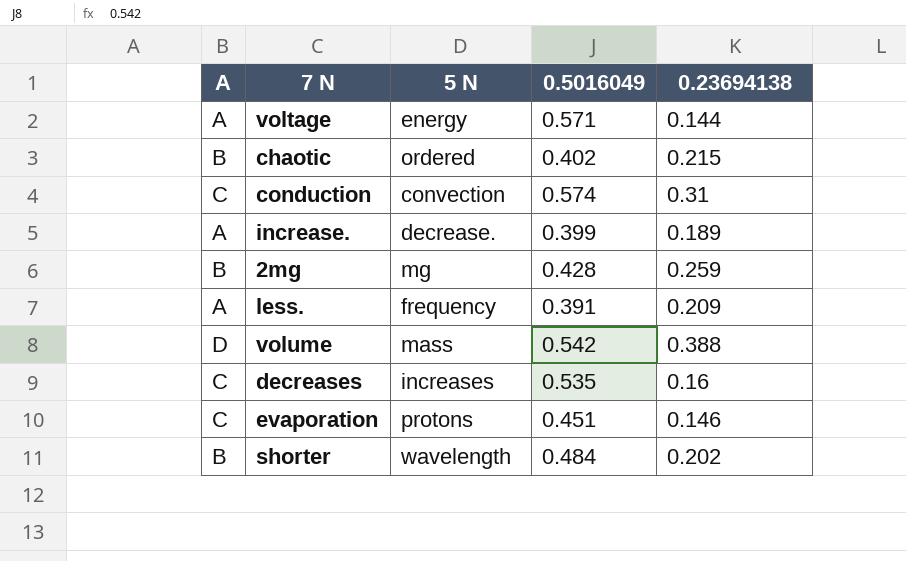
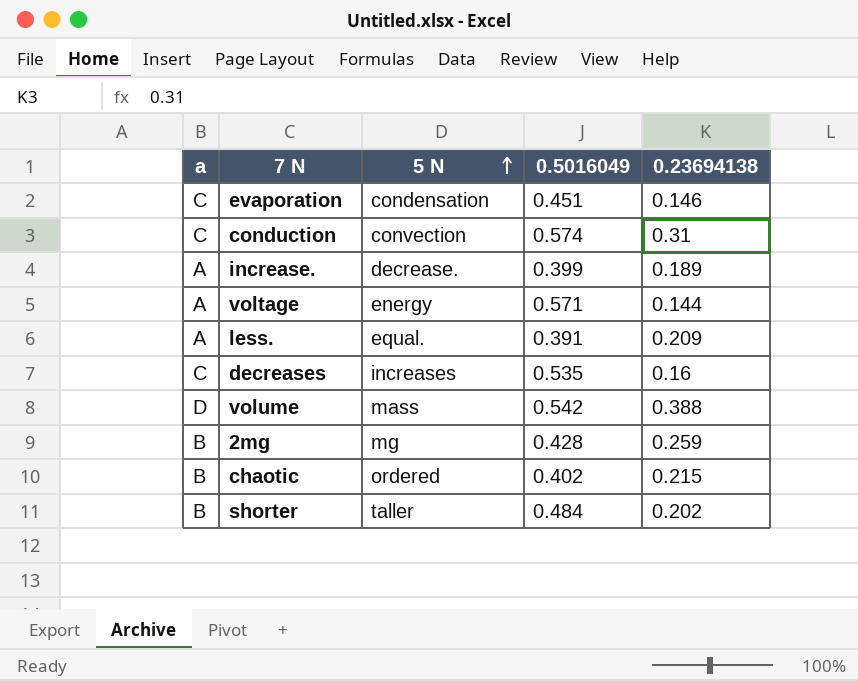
row order: none -> 5 N ascending
column name: A -> a
evaporation | 5 N: protons -> condensation
less. | 5 N: frequency -> equal.
shorter | 5 N: wavelength -> taller

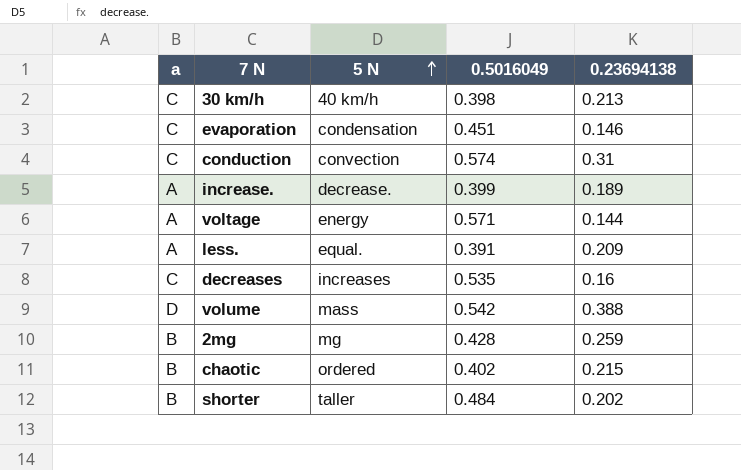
row 30 km/h: none -> C | 40 km/h | 0.398 | 0.213

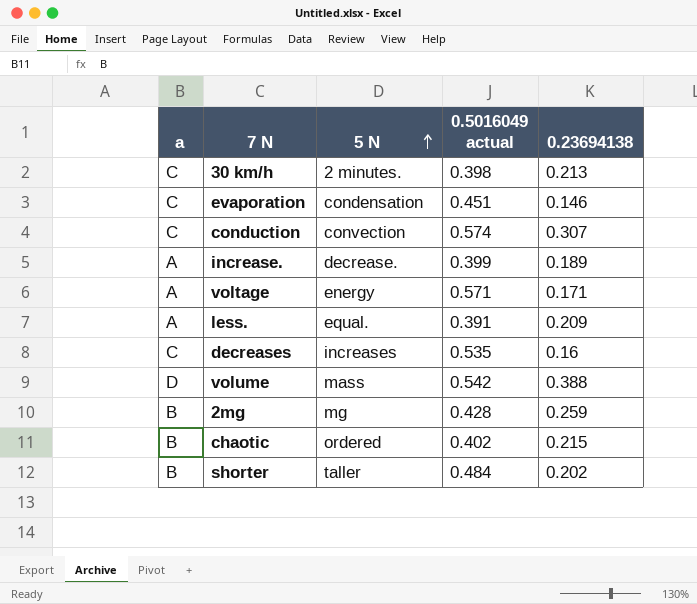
column name: 0.5016049 -> 0.5016049 actual
30 km/h | 5 N: 40 km/h -> 2 minutes.
conduction | 0.23694138: 0.31 -> 0.307
voltage | 0.23694138: 0.144 -> 0.171

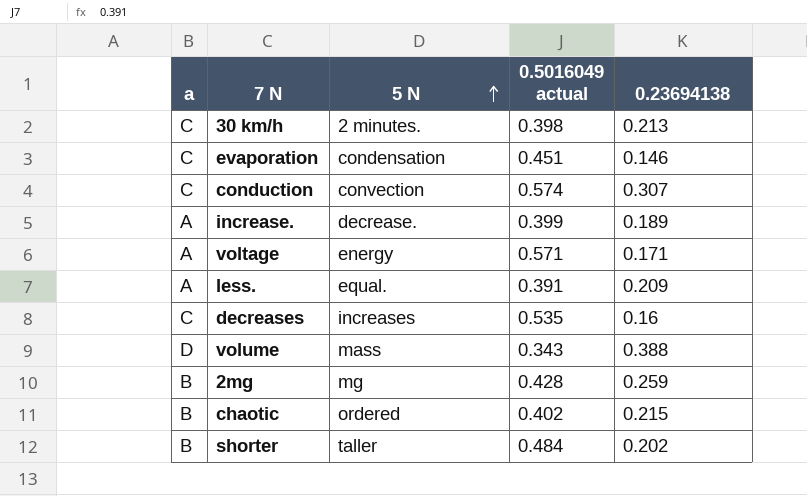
volume | 0.5016049 actual: 0.542 -> 0.343

